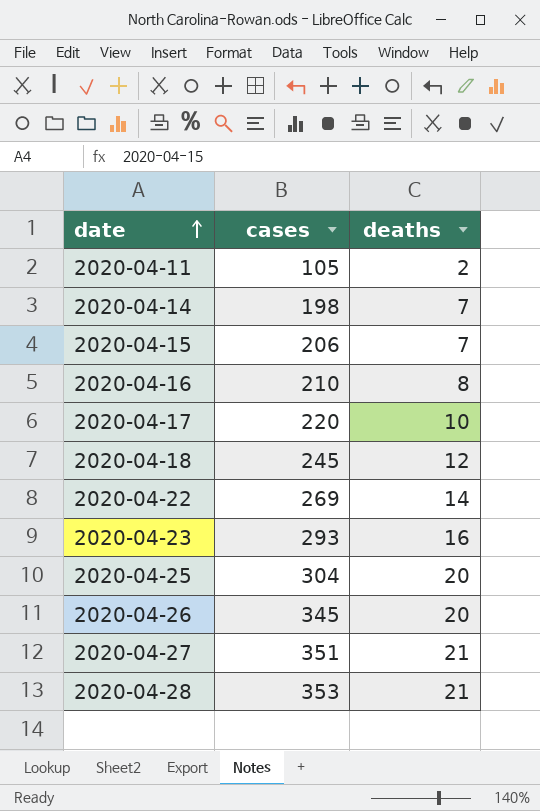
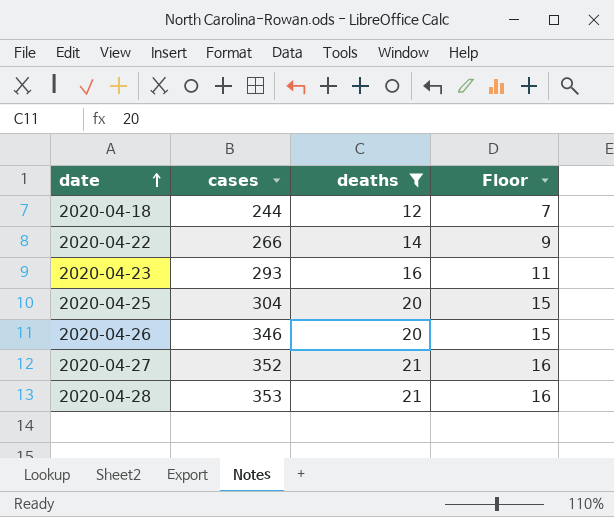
filter: none -> deaths >= 12
column Floor | formula: none -> [deaths] - 5
2020-04-18 | cases: 245 -> 244
2020-04-22 | cases: 269 -> 266
2020-04-26 | cases: 345 -> 346
2020-04-27 | cases: 351 -> 352

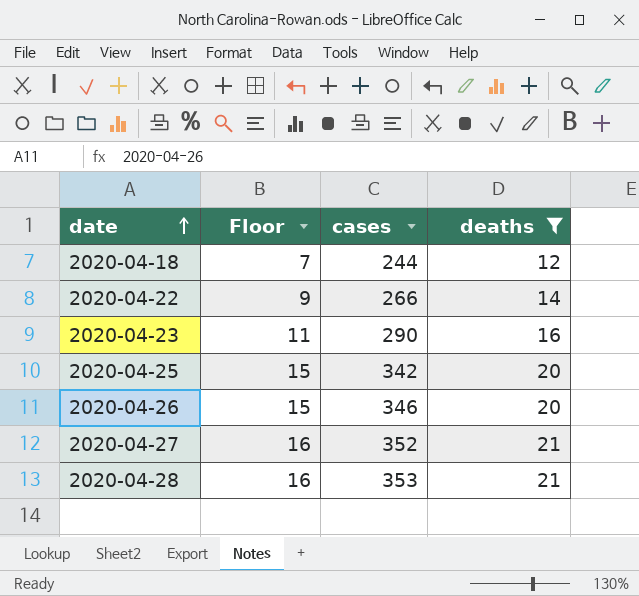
column Floor | position: 4 -> 2
2020-04-23 | cases: 293 -> 290
2020-04-25 | cases: 304 -> 342

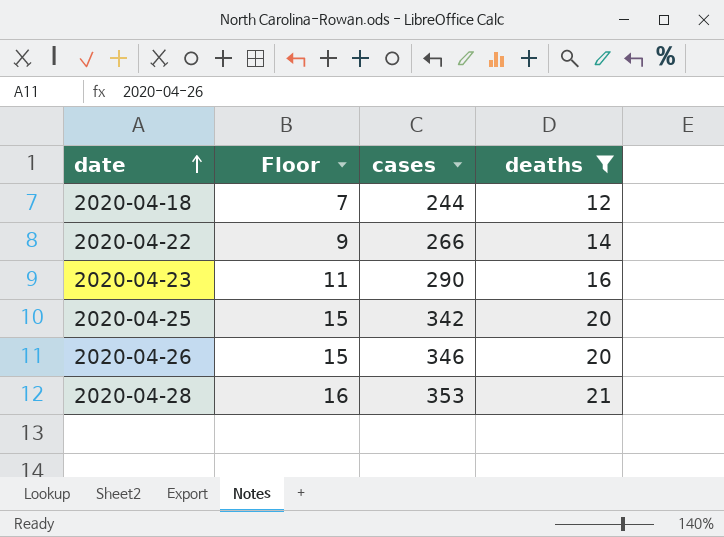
row 2020-04-27: 16 | 352 | 21 -> none

